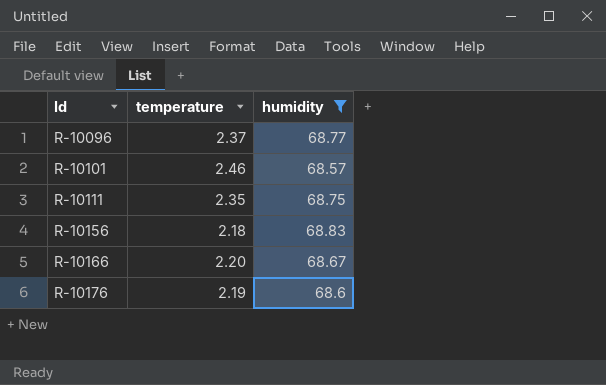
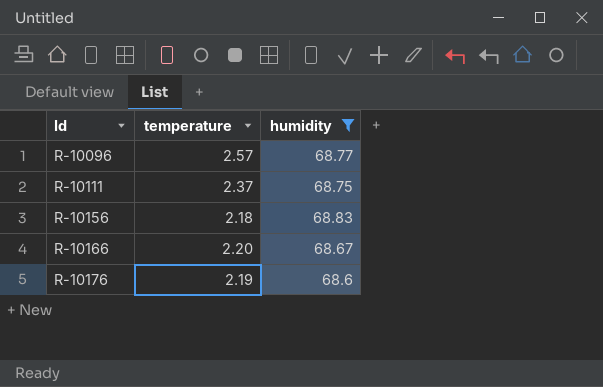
row R-10101: 2.46 | 68.57 -> none
R-10096 | temperature: 2.37 -> 2.57
R-10111 | temperature: 2.35 -> 2.37

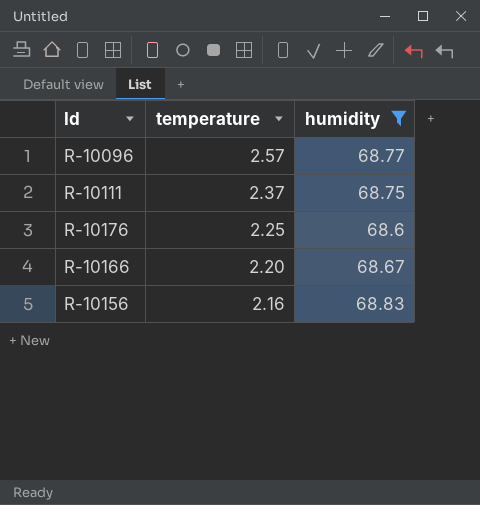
row order: Id ascending -> temperature descending
R-10176 | temperature: 2.19 -> 2.25
R-10156 | temperature: 2.18 -> 2.16

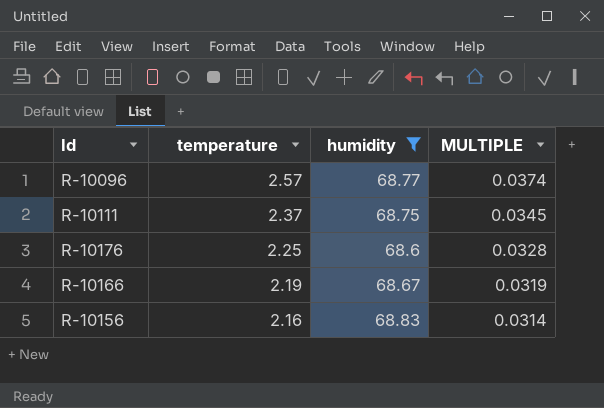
column MULTIPLE | formula: none -> [temperature] / [humidity]
R-10166 | temperature: 2.20 -> 2.19

